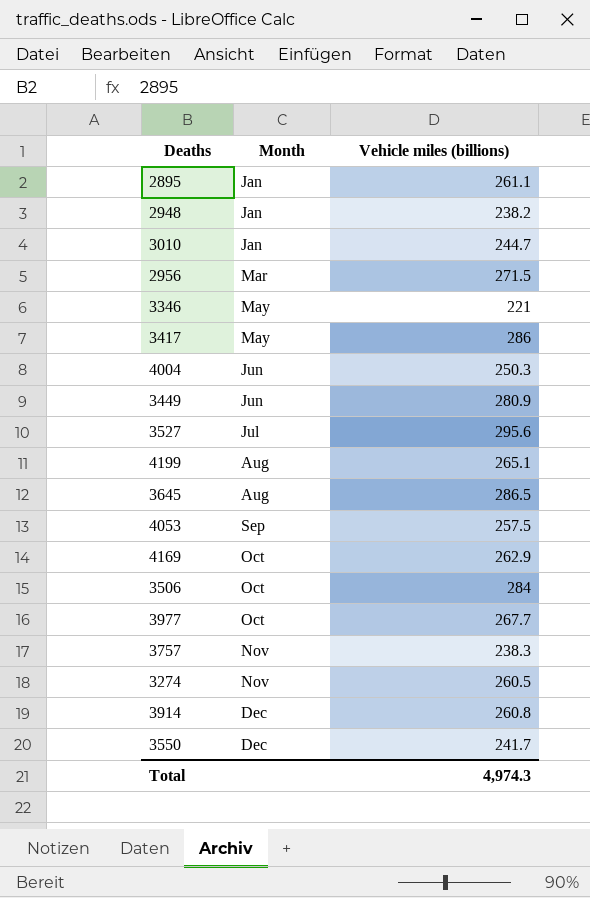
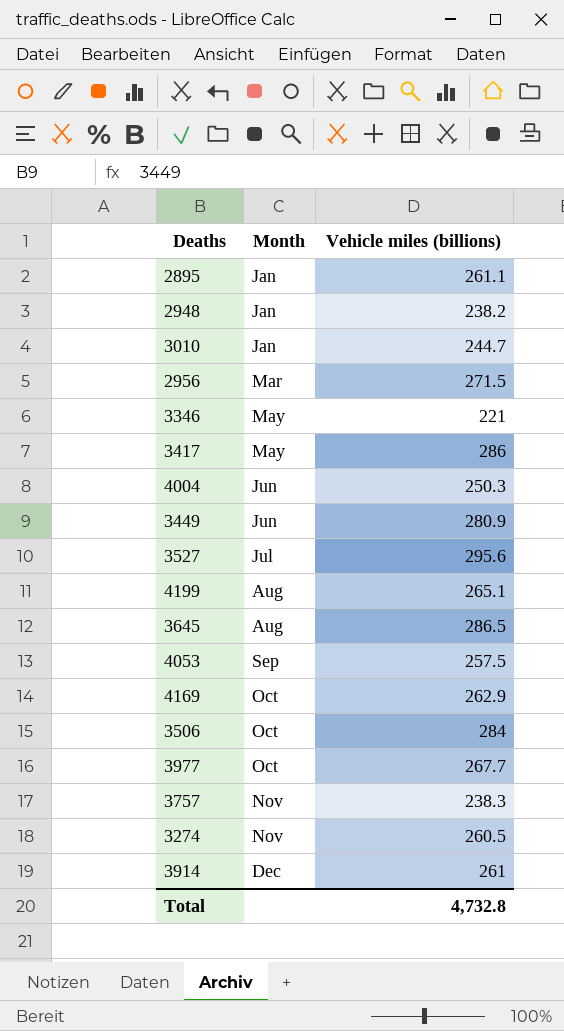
row 3550: Dec | 241.7 -> none
3914 | Vehicle miles (billions): 260.8 -> 261
Total | Vehicle miles (billions): 4,974.3 -> 4,732.8

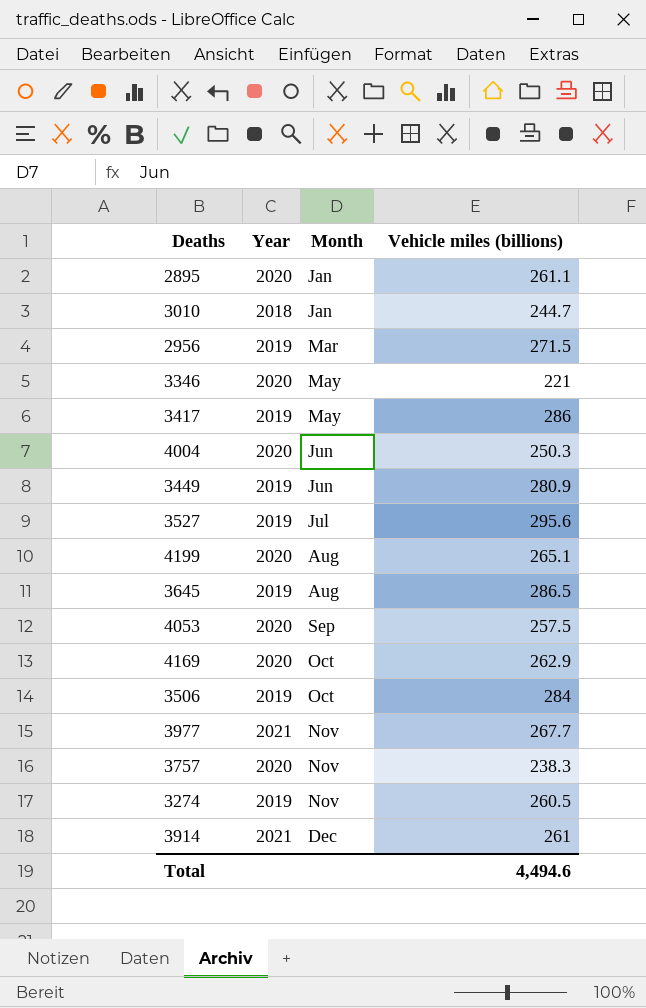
column Year | position: none -> 2
row 2948: Jan | 238.2 -> none
3977 | Month: Oct -> Nov
Total | Vehicle miles (billions): 4,732.8 -> 4,494.6

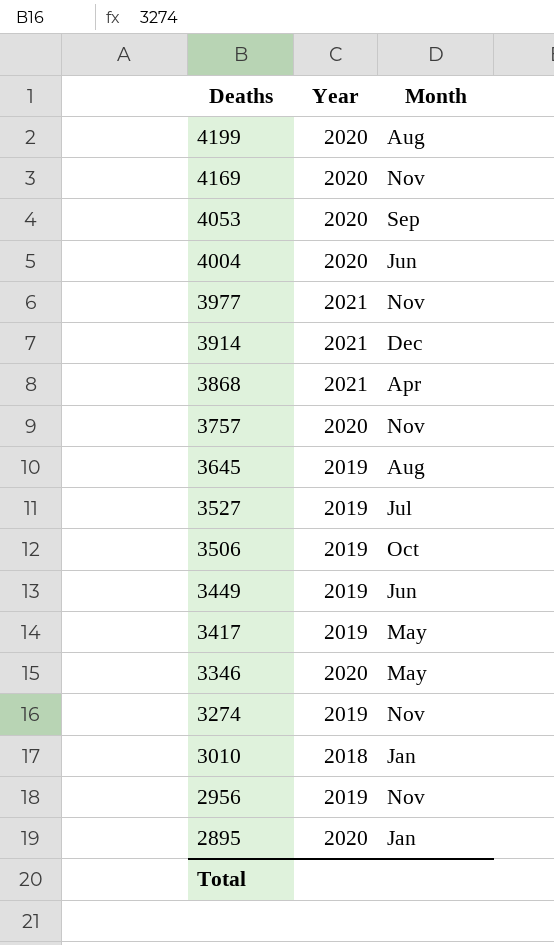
row order: Month ascending -> Deaths descending
column Vehicle miles (billions) | position: 4 -> none
4169 | Month: Oct -> Nov
row 3868: none -> 2021 | Apr
2956 | Month: Mar -> Nov

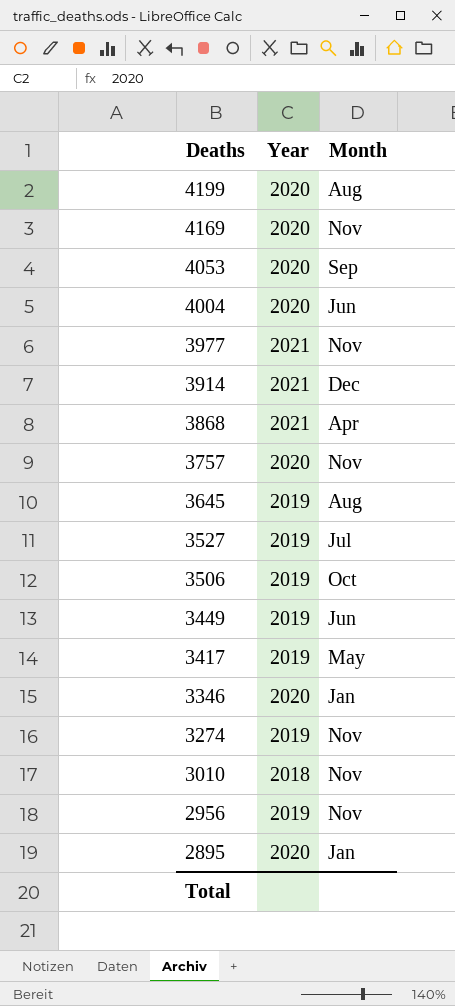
3346 | Month: May -> Jan
3010 | Month: Jan -> Nov

